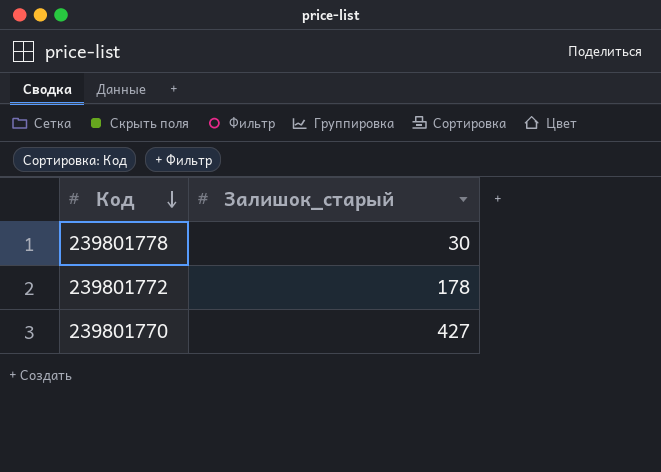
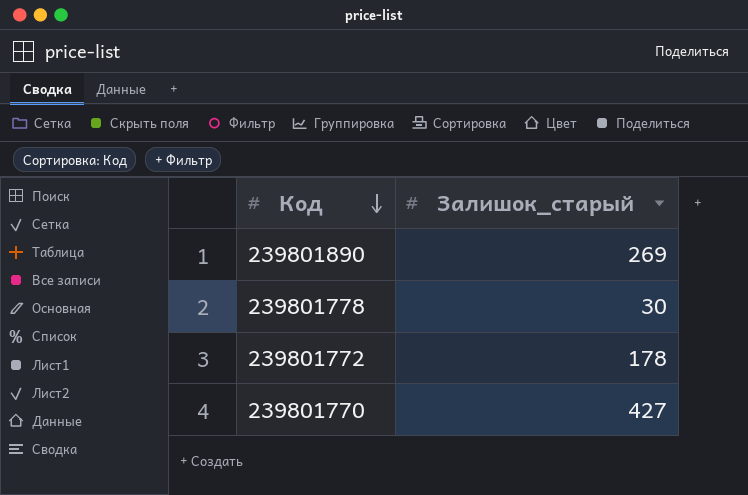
row 239801890: none -> 269

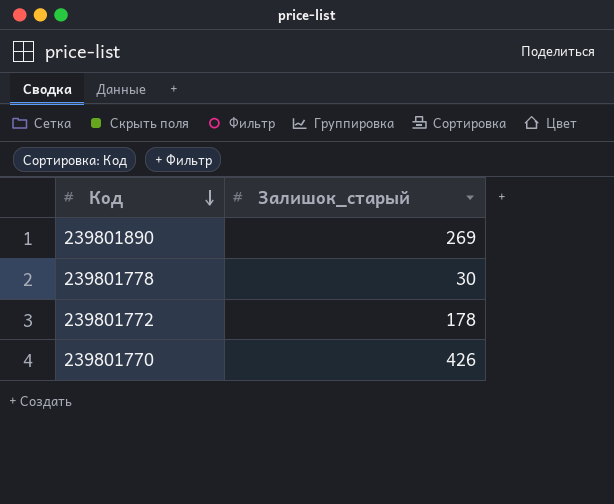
239801770 | Залишок_старый: 427 -> 426

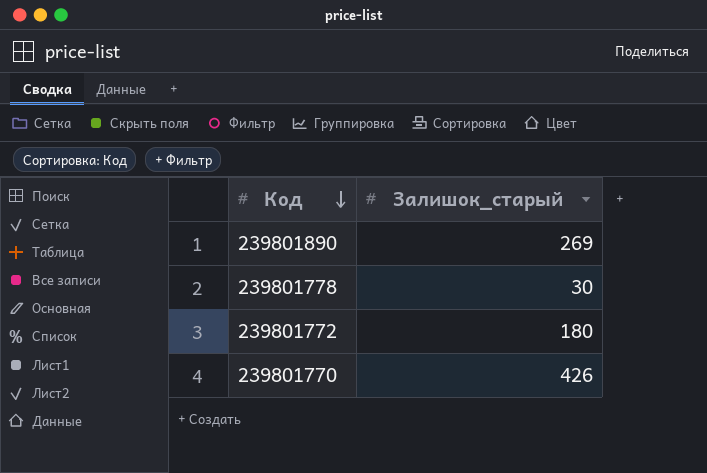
239801772 | Залишок_старый: 178 -> 180

